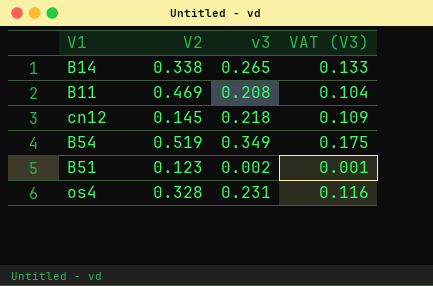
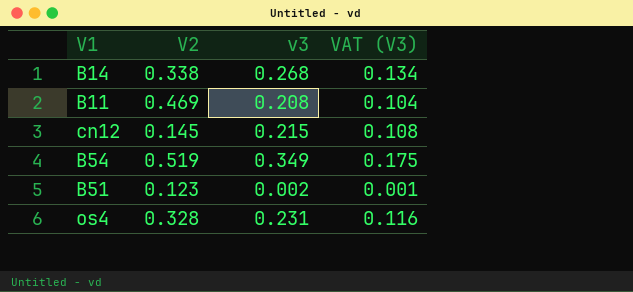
B14 | v3: 0.265 -> 0.268
B14 | VAT (V3): 0.133 -> 0.134
cn12 | v3: 0.218 -> 0.215
cn12 | VAT (V3): 0.109 -> 0.108

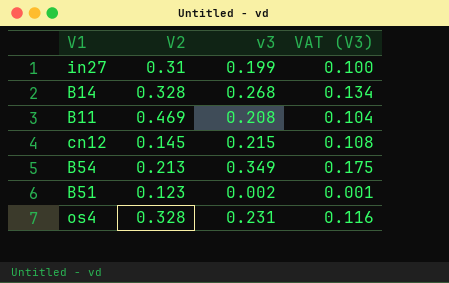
row in27: none -> 0.31 | 0.199 | 0.100
B14 | V2: 0.338 -> 0.328
B54 | V2: 0.519 -> 0.213

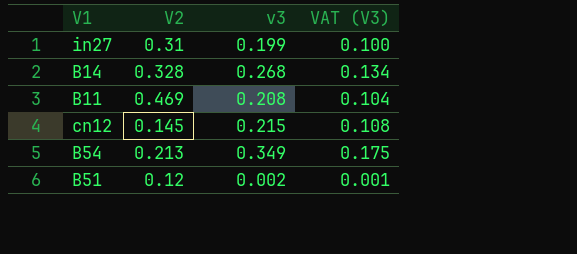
row os4: 0.328 | 0.231 | 0.116 -> none
B51 | V2: 0.123 -> 0.12

